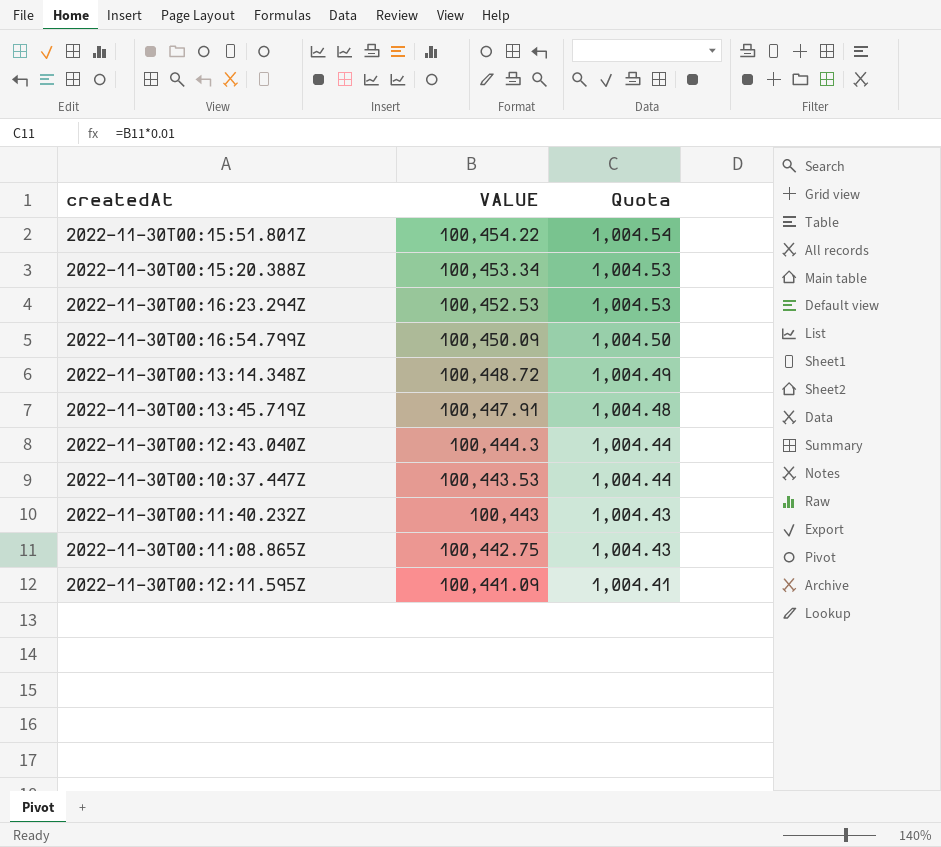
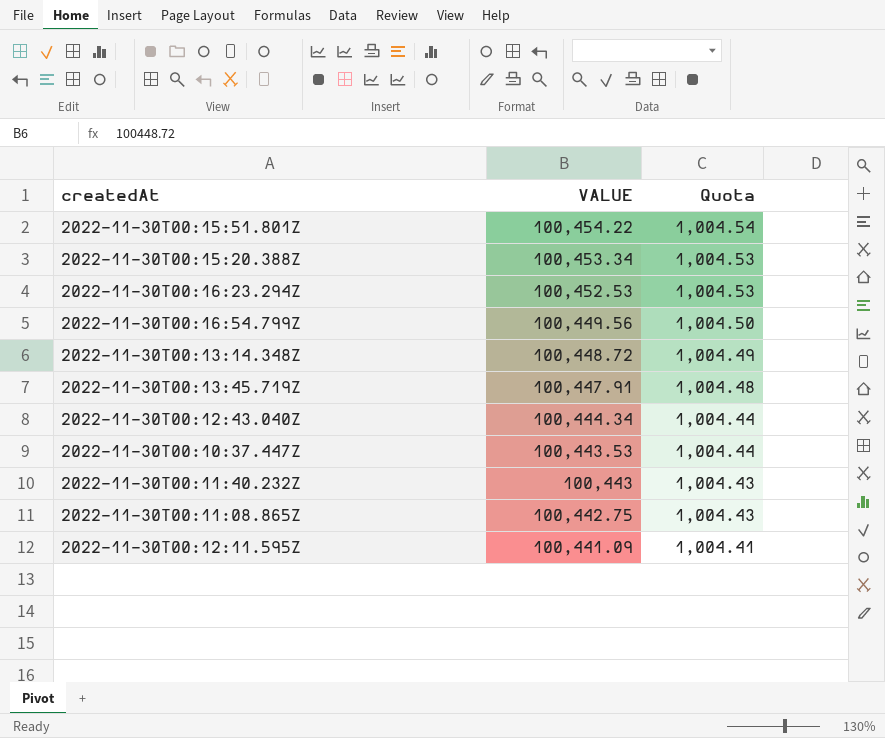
2022-11-30T00:16:54.799Z | VALUE: 100,450.09 -> 100,449.56
2022-11-30T00:12:43.040Z | VALUE: 100,444.3 -> 100,444.34

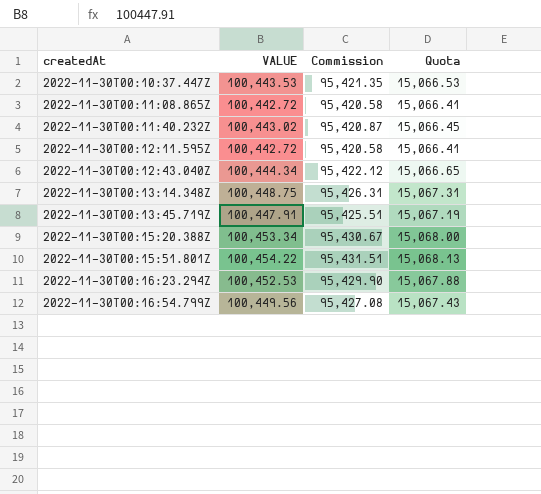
row order: VALUE descending -> createdAt ascending
column Commission | formula: none -> [VALUE] * 0.95
column Quota | formula: [VALUE] * 0.01 -> [VALUE] * 0.15
2022-11-30T00:11:08.865Z | VALUE: 100,442.75 -> 100,442.72
2022-11-30T00:11:40.232Z | VALUE: 100,443 -> 100,443.02
2022-11-30T00:12:11.595Z | VALUE: 100,441.09 -> 100,442.72
2022-11-30T00:13:14.348Z | VALUE: 100,448.72 -> 100,448.75

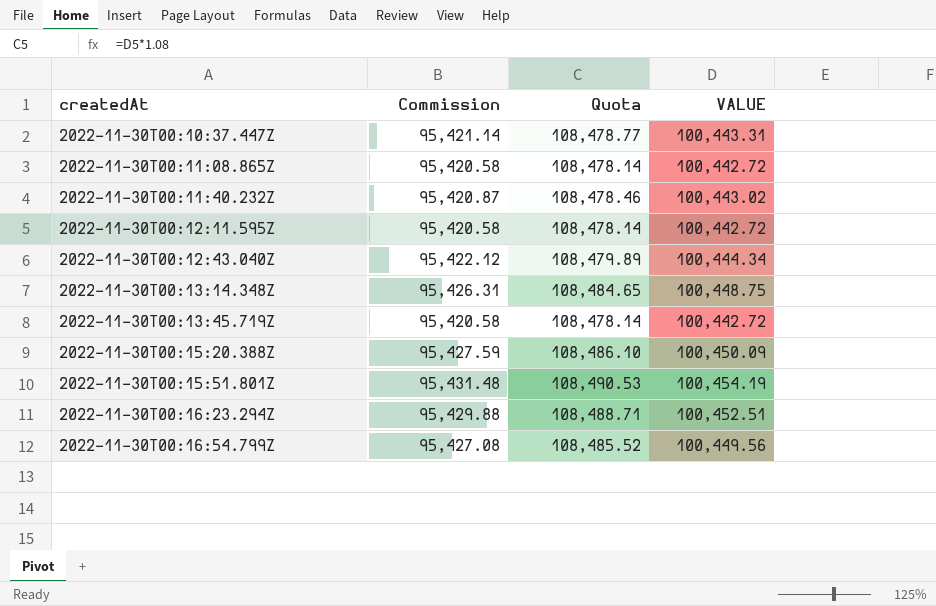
column Quota | formula: [VALUE] * 0.15 -> [VALUE] * 1.08
column VALUE | position: 2 -> 4
2022-11-30T00:10:37.447Z | Commission: 95,421.35 -> 95,421.14
2022-11-30T00:10:37.447Z | VALUE: 100,443.53 -> 100,443.31
2022-11-30T00:13:45.719Z | Commission: 95,425.51 -> 95,420.58
2022-11-30T00:13:45.719Z | VALUE: 100,447.91 -> 100,442.72
2022-11-30T00:15:20.388Z | Commission: 95,430.67 -> 95,427.59
2022-11-30T00:15:20.388Z | VALUE: 100,453.34 -> 100,450.09
2022-11-30T00:15:51.801Z | Commission: 95,431.51 -> 95,431.48
2022-11-30T00:15:51.801Z | VALUE: 100,454.22 -> 100,454.19
2022-11-30T00:16:23.294Z | Commission: 95,429.90 -> 95,429.88
2022-11-30T00:16:23.294Z | VALUE: 100,452.53 -> 100,452.51

